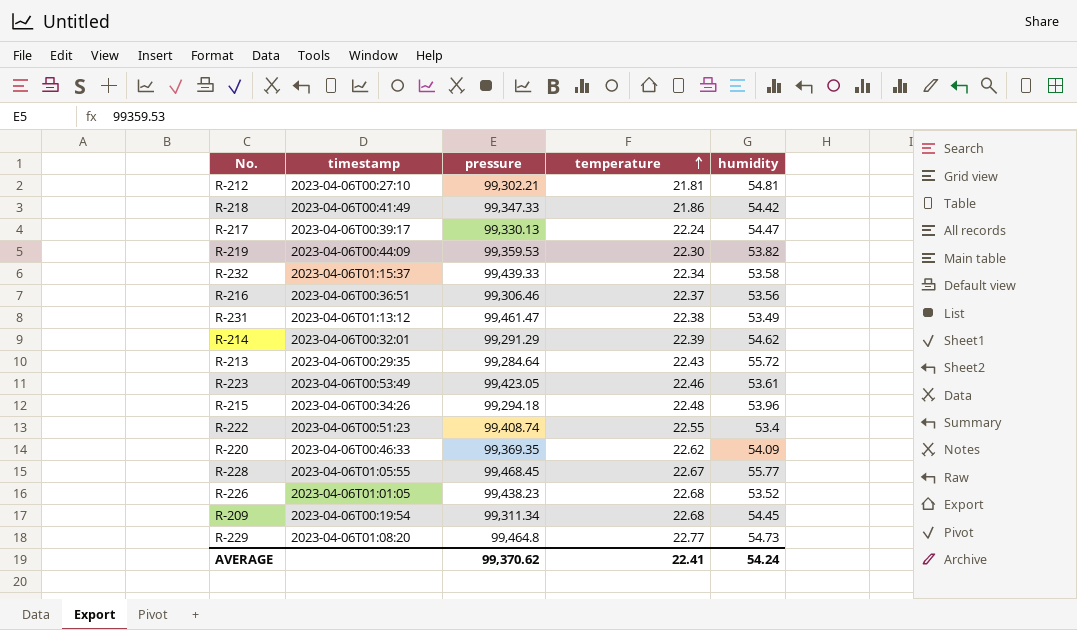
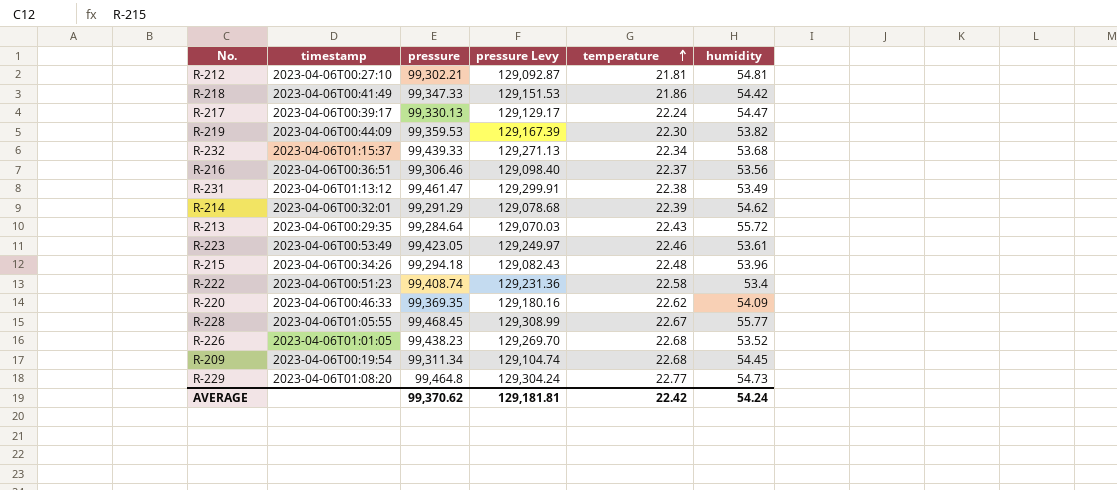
column pressure Levy | formula: none -> [pressure] * 1.3
R-232 | humidity: 53.58 -> 53.68
R-222 | temperature: 22.55 -> 22.58
AVERAGE | temperature: 22.41 -> 22.42

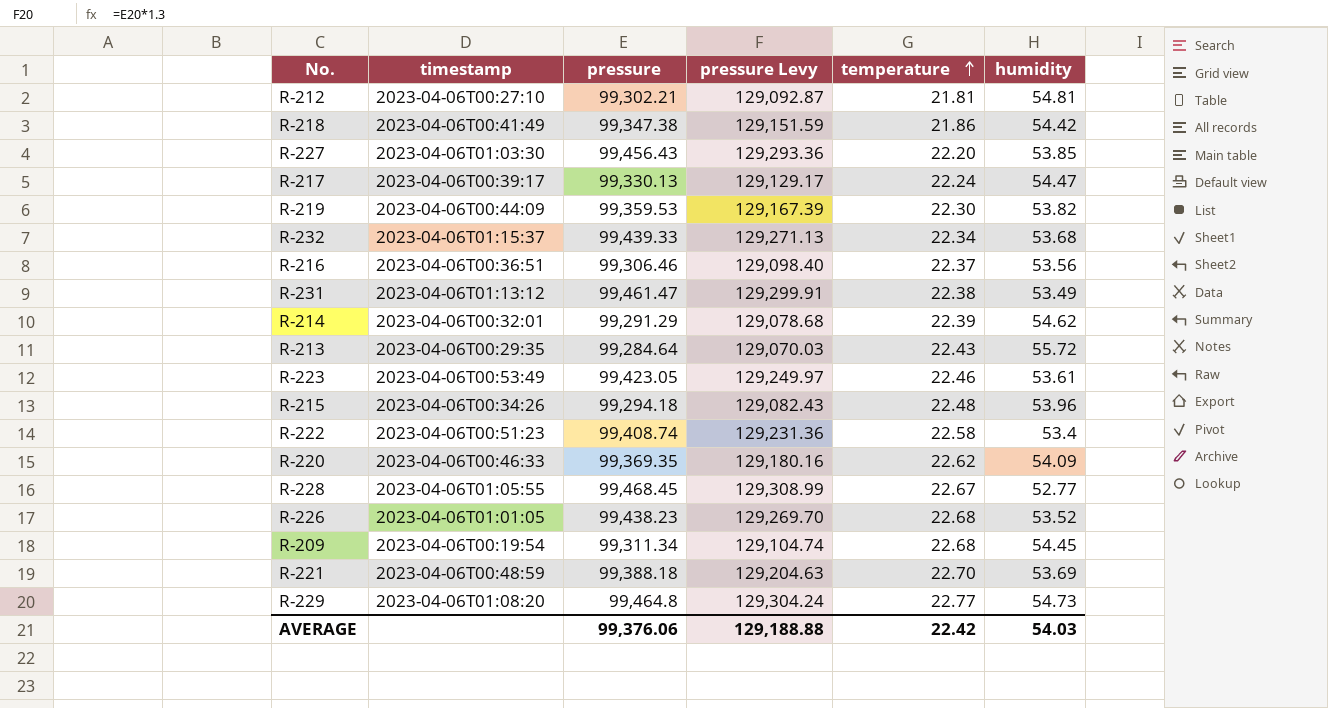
R-218 | pressure: 99,347.33 -> 99,347.38
R-218 | pressure Levy: 129,151.53 -> 129,151.59
row R-227: none -> 2023-04-06T01:03:30 | 99,456.43 | 129,293.36 | 22.20 | 53.85
R-228 | humidity: 55.77 -> 52.77
row R-221: none -> 2023-04-06T00:48:59 | 99,388.18 | 129,204.63 | 22.70 | 53.69
AVERAGE | pressure: 99,370.62 -> 99,376.06
AVERAGE | pressure Levy: 129,181.81 -> 129,188.88
AVERAGE | humidity: 54.24 -> 54.03

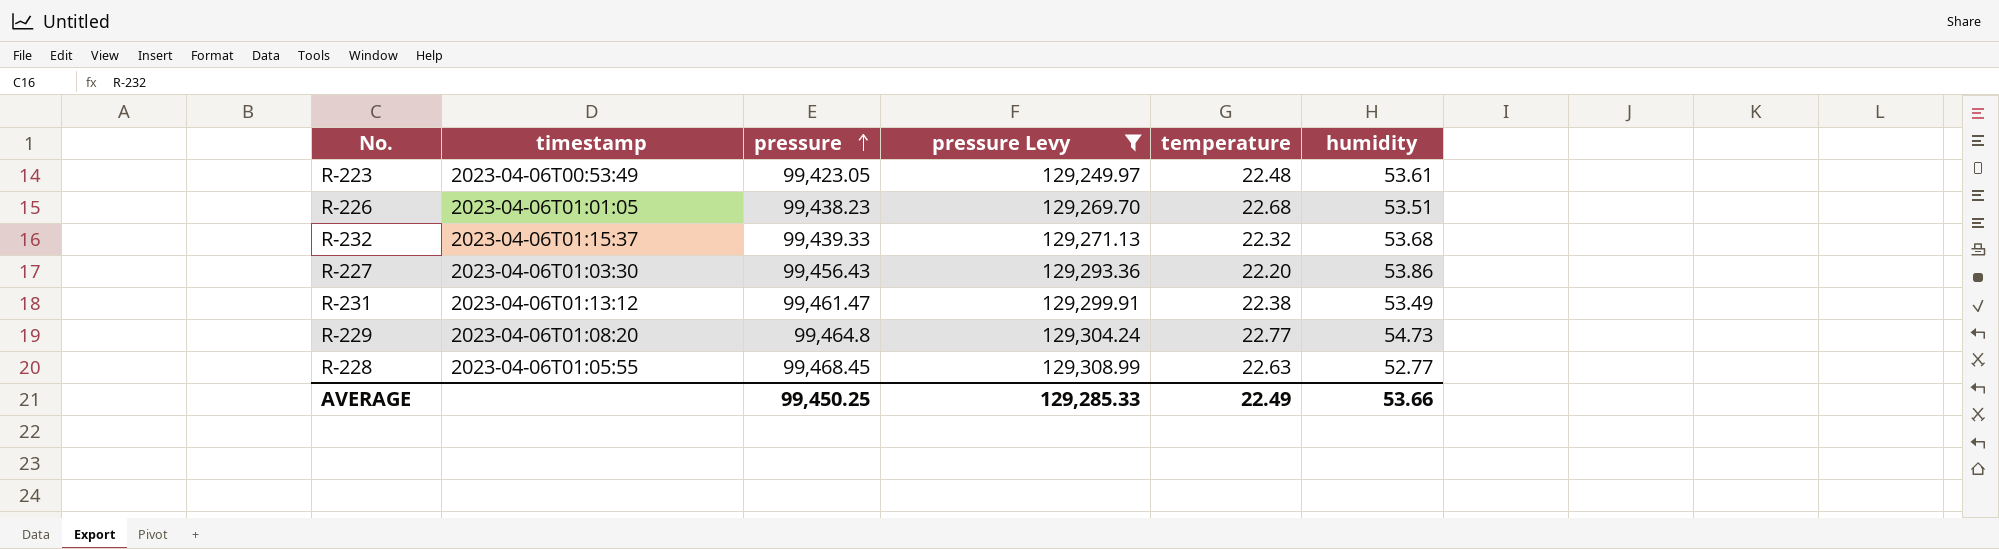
filter: none -> pressure Levy >= 129,249.97
row order: temperature ascending -> pressure ascending
R-223 | temperature: 22.46 -> 22.48
R-226 | humidity: 53.52 -> 53.51
R-232 | temperature: 22.34 -> 22.32
R-227 | humidity: 53.85 -> 53.86
R-228 | temperature: 22.67 -> 22.63
AVERAGE | pressure: 99,376.06 -> 99,450.25
AVERAGE | pressure Levy: 129,188.88 -> 129,285.33
AVERAGE | temperature: 22.42 -> 22.49
AVERAGE | humidity: 54.03 -> 53.66

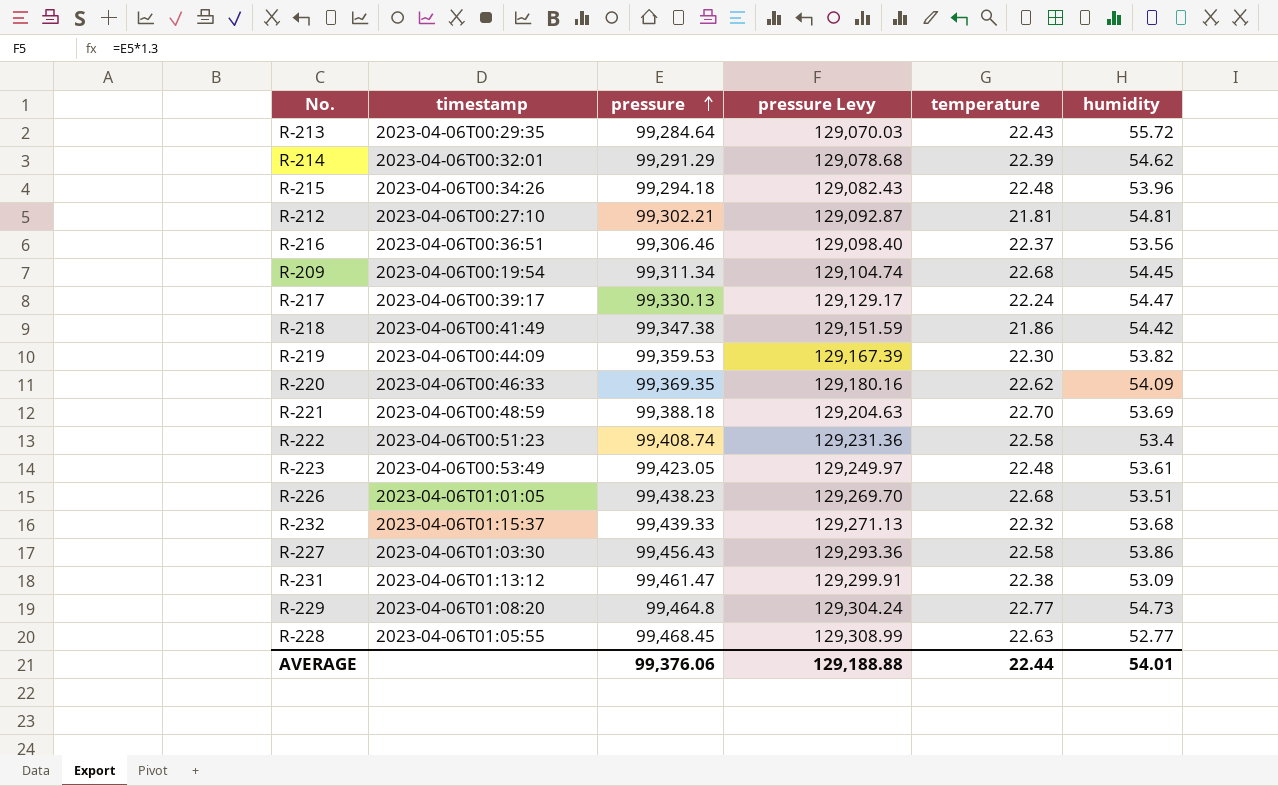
filter: pressure Levy >= 129,249.97 -> none
R-227 | temperature: 22.20 -> 22.58
R-231 | humidity: 53.49 -> 53.09
AVERAGE | pressure: 99,450.25 -> 99,376.06
AVERAGE | pressure Levy: 129,285.33 -> 129,188.88
AVERAGE | temperature: 22.49 -> 22.44
AVERAGE | humidity: 53.66 -> 54.01

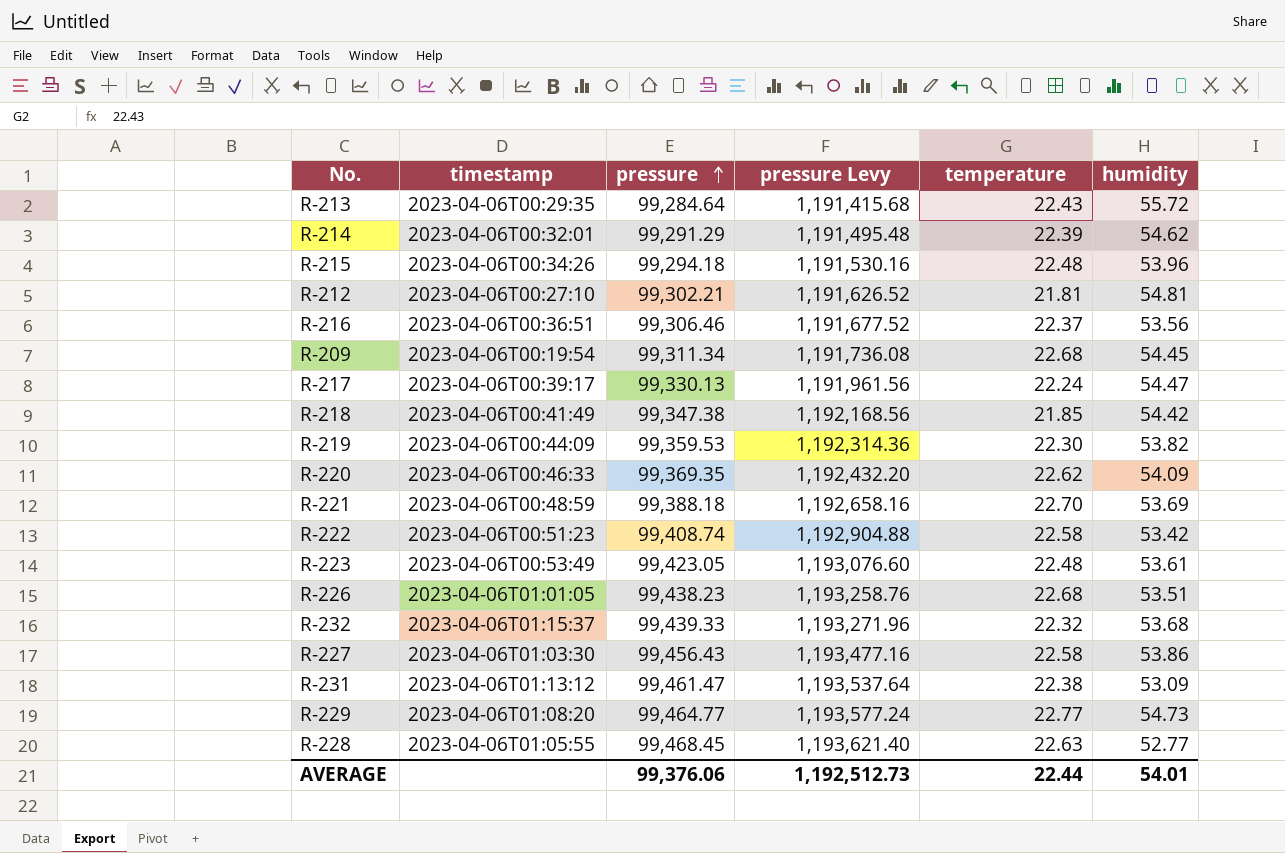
column pressure Levy | formula: [pressure] * 1.3 -> [pressure] * 12
R-218 | temperature: 21.86 -> 21.85
R-222 | humidity: 53.4 -> 53.42
R-229 | pressure: 99,464.8 -> 99,464.77
AVERAGE | pressure Levy: 129,188.88 -> 1,192,512.73

